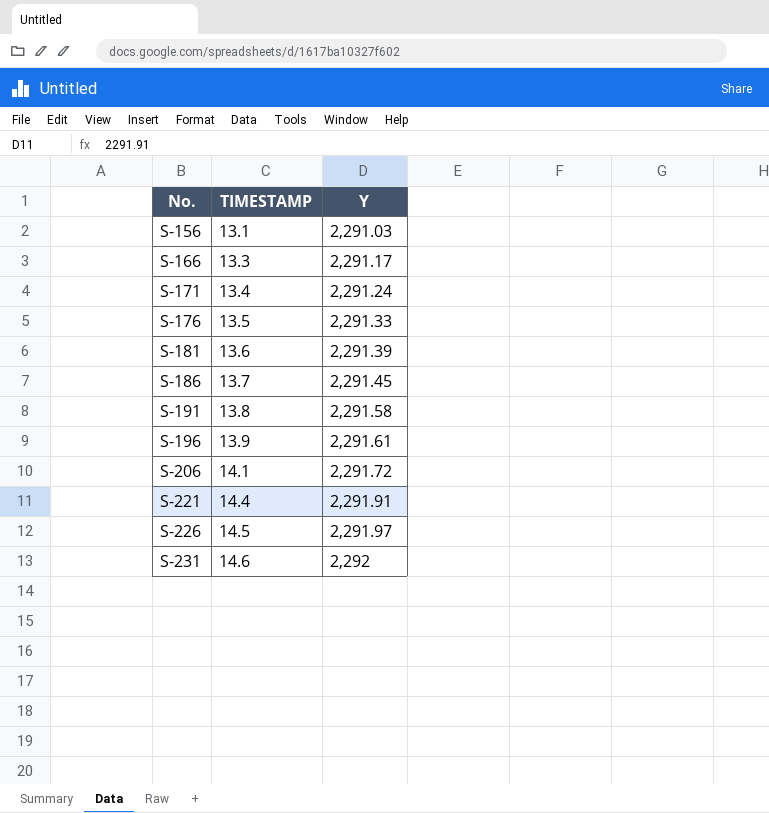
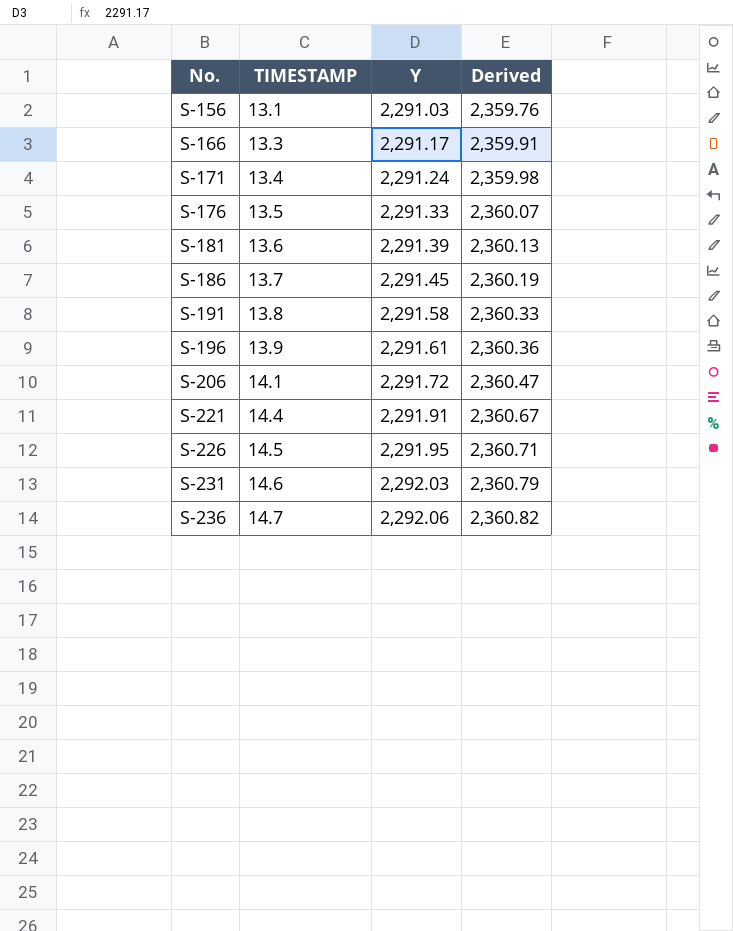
column Derived | formula: none -> [Y] * 1.03
S-226 | Y: 2,291.97 -> 2,291.95
S-231 | Y: 2,292 -> 2,292.03
row S-236: none -> 14.7 | 2,292.06 | 2,360.82

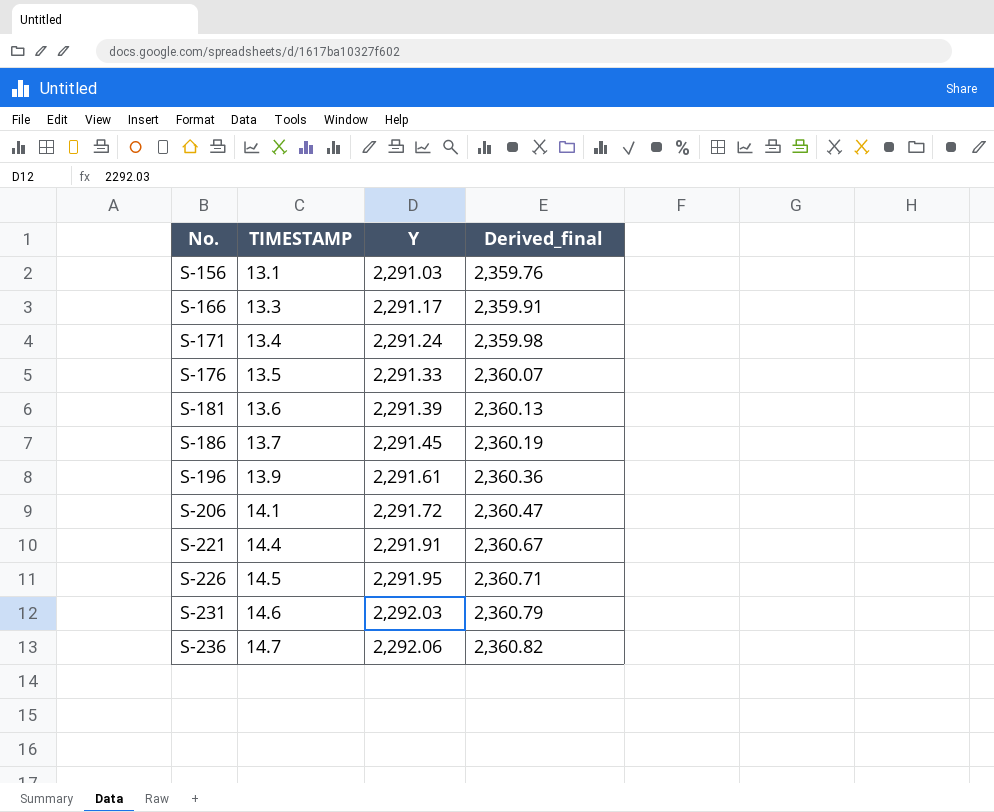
column name: Derived -> Derived_final
row S-191: 13.8 | 2,291.58 | 2,360.33 -> none

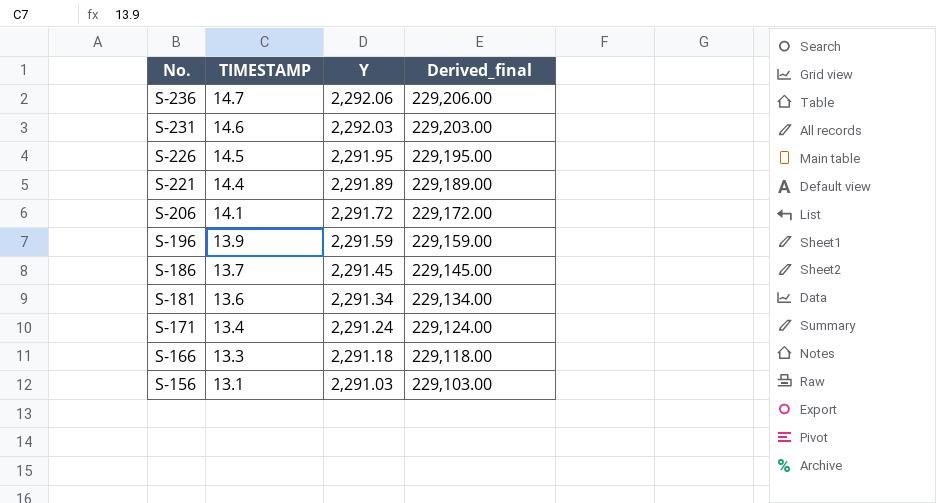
row order: No. ascending -> No. descending
column Derived_final | formula: [Y] * 1.03 -> [Y] * 100
row S-176: 13.5 | 2,291.33 | 2,360.07 -> none
S-221 | Y: 2,291.91 -> 2,291.89
S-196 | Y: 2,291.61 -> 2,291.59
S-181 | Y: 2,291.39 -> 2,291.34
S-166 | Y: 2,291.17 -> 2,291.18

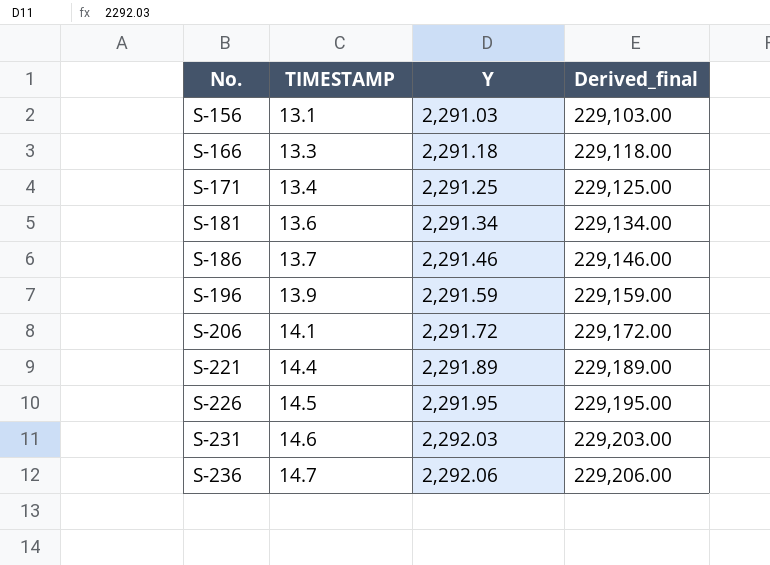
row order: No. descending -> No. ascending
S-171 | Y: 2,291.24 -> 2,291.25
S-171 | Derived_final: 229,124.00 -> 229,125.00
S-186 | Y: 2,291.45 -> 2,291.46
S-186 | Derived_final: 229,145.00 -> 229,146.00

